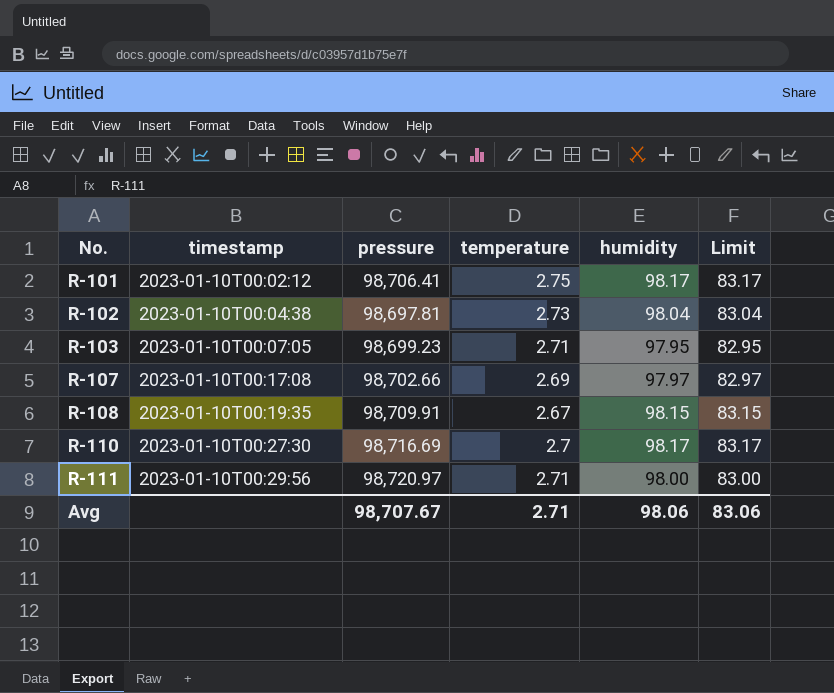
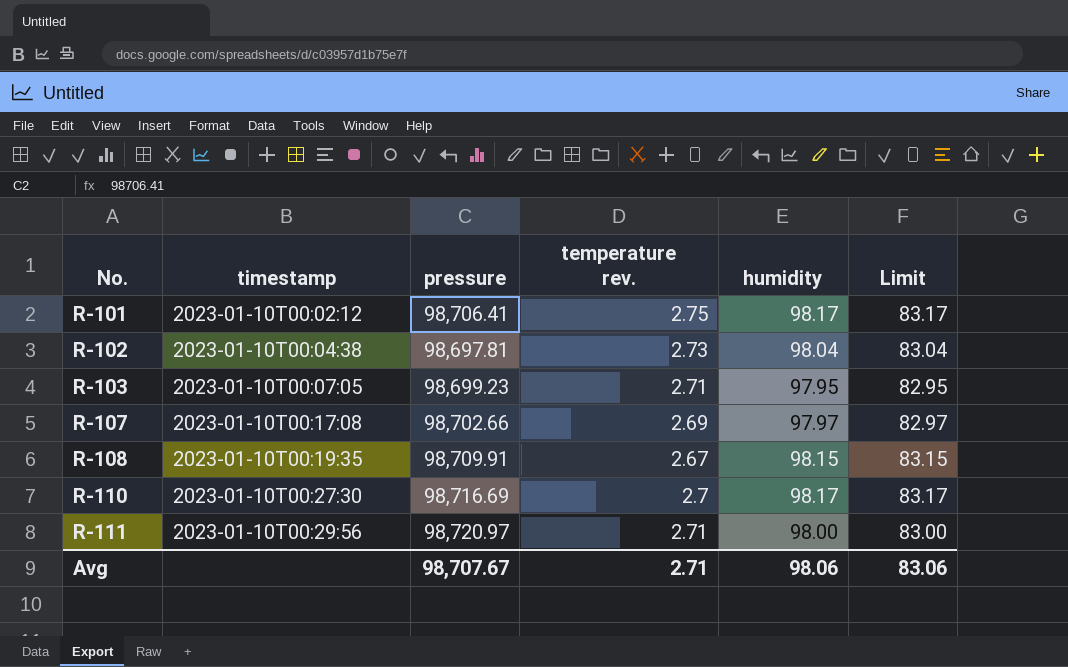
column name: temperature -> temperature rev.

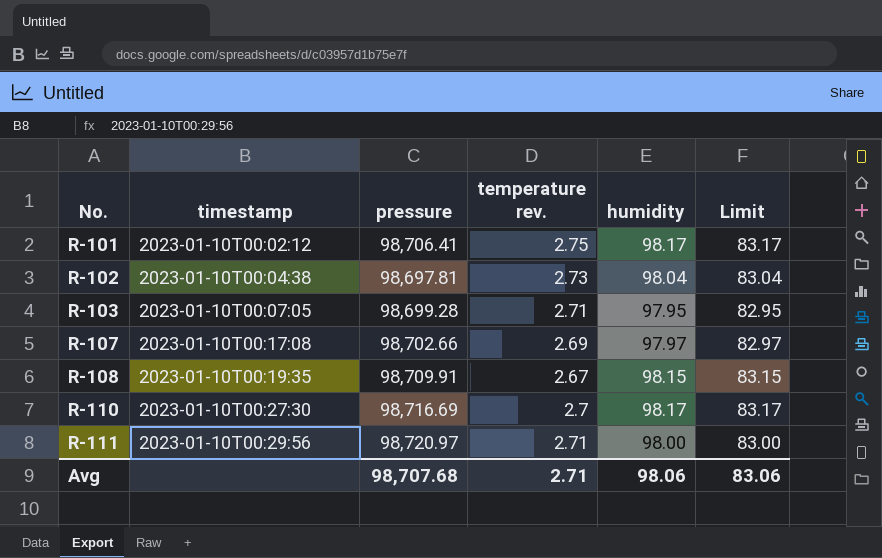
R-103 | pressure: 98,699.23 -> 98,699.28
Avg | pressure: 98,707.67 -> 98,707.68

